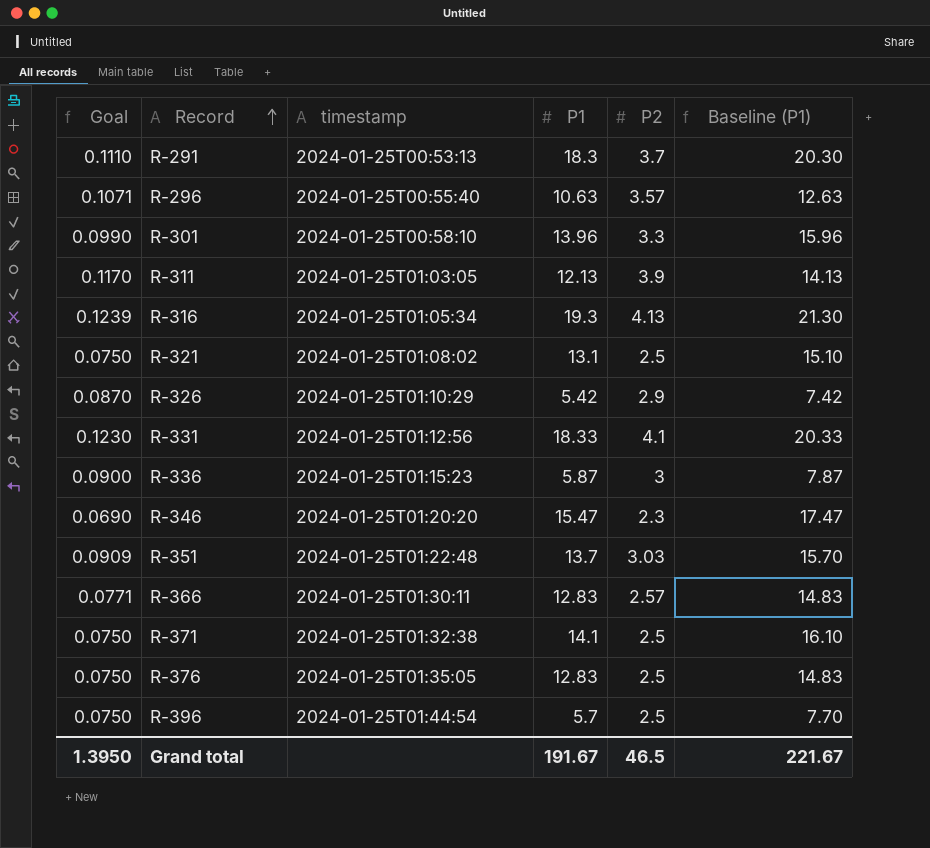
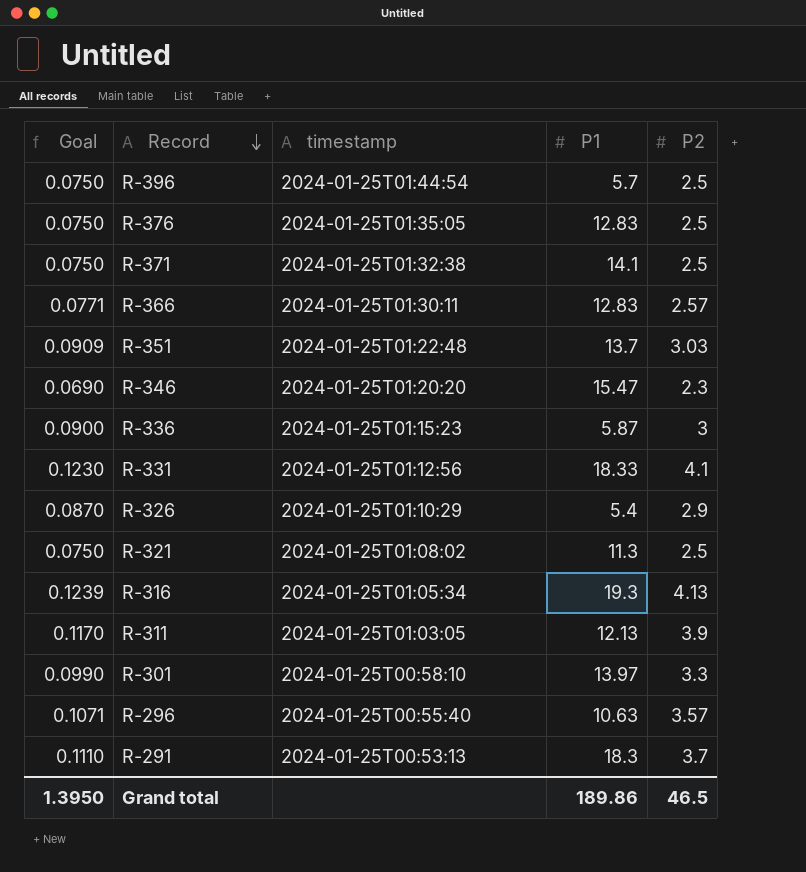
row order: Record ascending -> Record descending
column Baseline (P1) | formula: [P1] + 2 -> none
R-326 | P1: 5.42 -> 5.4
R-321 | P1: 13.1 -> 11.3
R-301 | P1: 13.96 -> 13.97
Grand total | P1: 191.67 -> 189.86

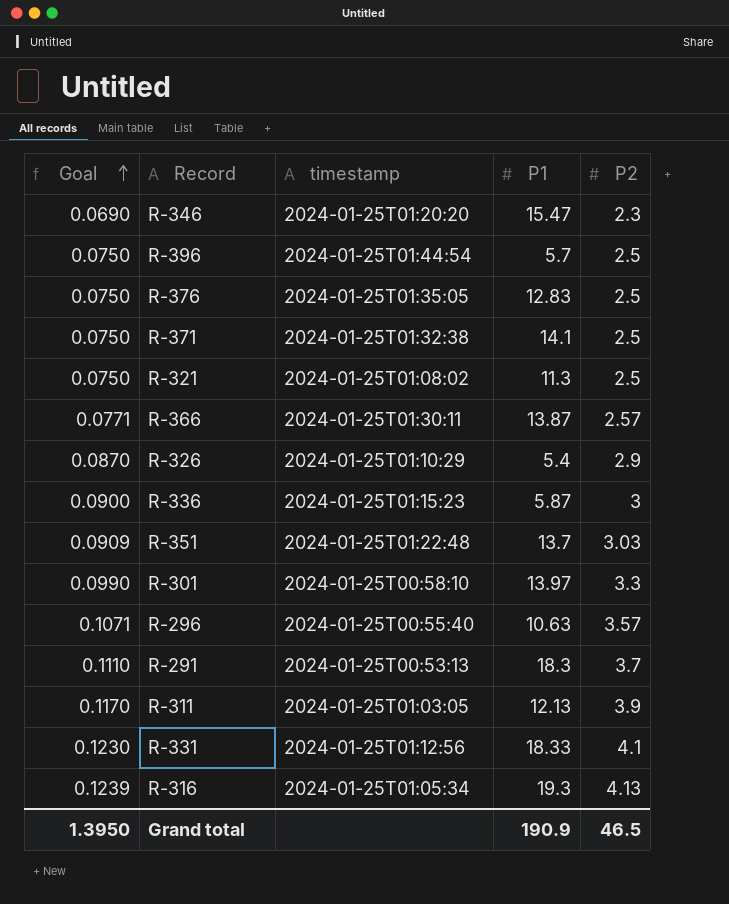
row order: Record descending -> Goal ascending
R-366 | P1: 12.83 -> 13.87
Grand total | P1: 189.86 -> 190.9

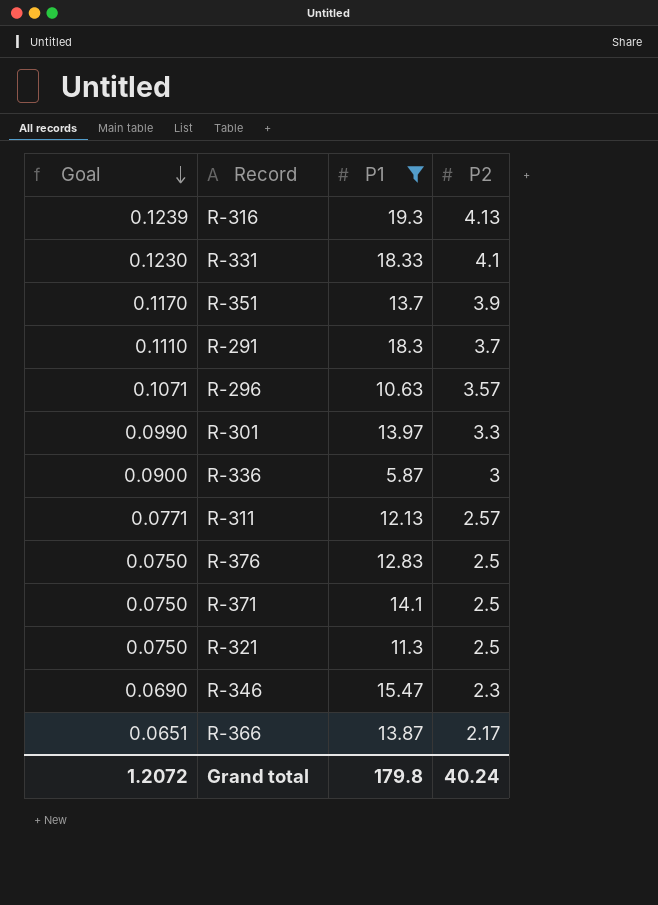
filter: none -> P1 >= 5.87
row order: Goal ascending -> Goal descending
column timestamp | position: 3 -> none
R-351 | Goal: 0.0909 -> 0.1170
R-351 | P2: 3.03 -> 3.9
R-311 | Goal: 0.1170 -> 0.0771
R-311 | P2: 3.9 -> 2.57
R-366 | Goal: 0.0771 -> 0.0651
R-366 | P2: 2.57 -> 2.17
Grand total | Goal: 1.3950 -> 1.2072
Grand total | P1: 190.9 -> 179.8
Grand total | P2: 46.5 -> 40.24

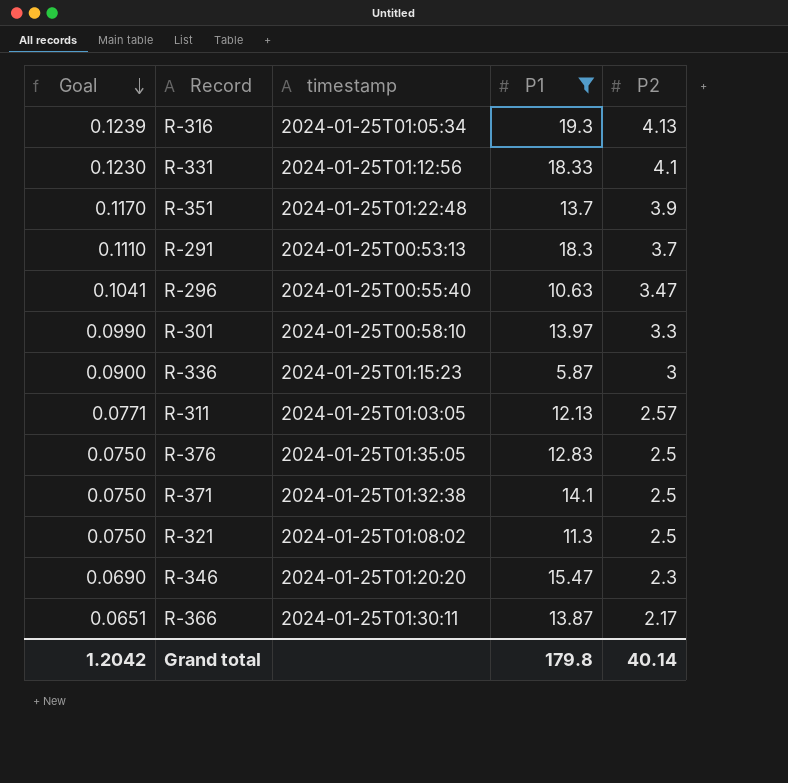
column timestamp | position: none -> 3
R-296 | Goal: 0.1071 -> 0.1041
R-296 | P2: 3.57 -> 3.47
Grand total | Goal: 1.2072 -> 1.2042
Grand total | P2: 40.24 -> 40.14

